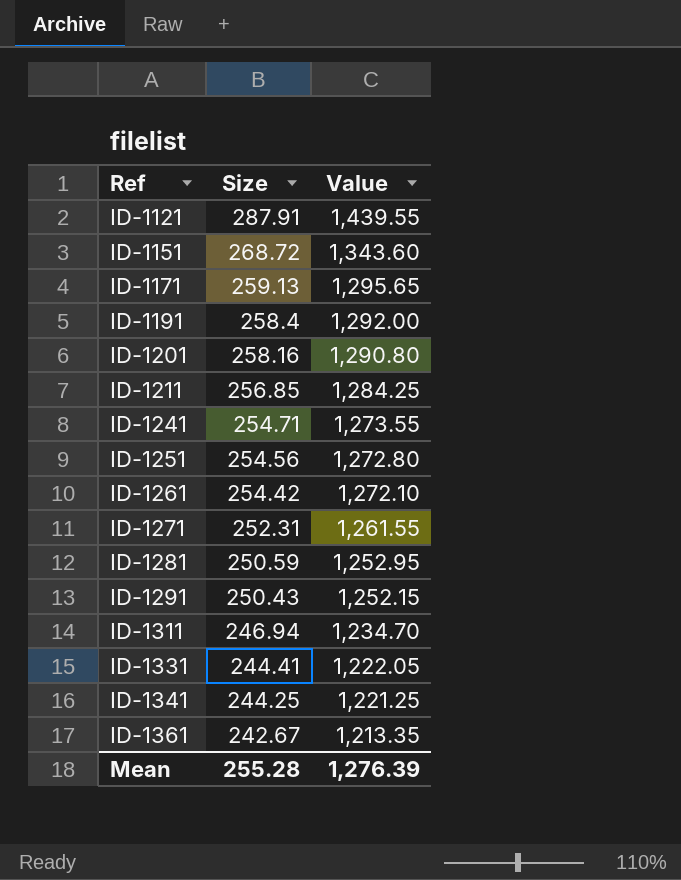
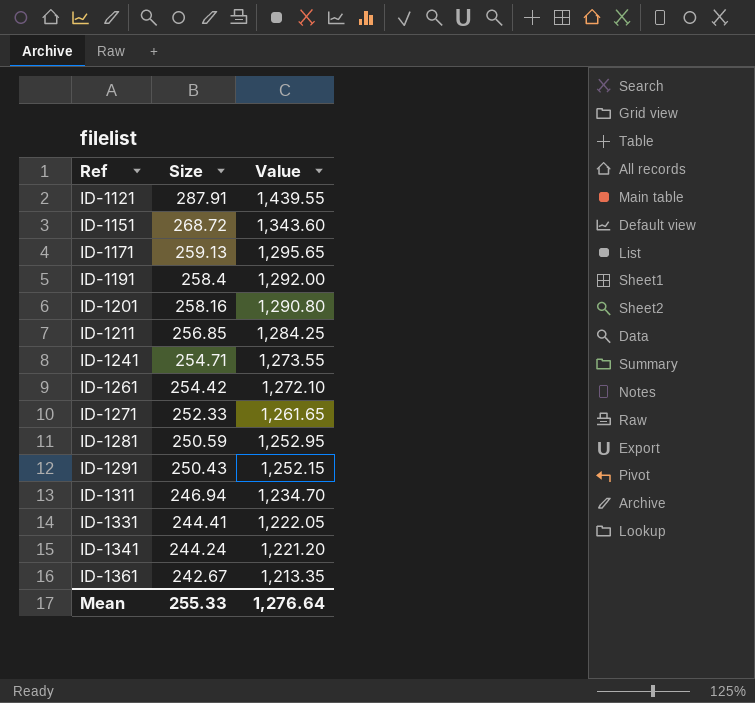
row ID-1251: 254.56 | 1,272.80 -> none
ID-1271 | Size: 252.31 -> 252.33
ID-1271 | Value: 1,261.55 -> 1,261.65
ID-1341 | Size: 244.25 -> 244.24
ID-1341 | Value: 1,221.25 -> 1,221.20
Mean | Size: 255.28 -> 255.33
Mean | Value: 1,276.39 -> 1,276.64

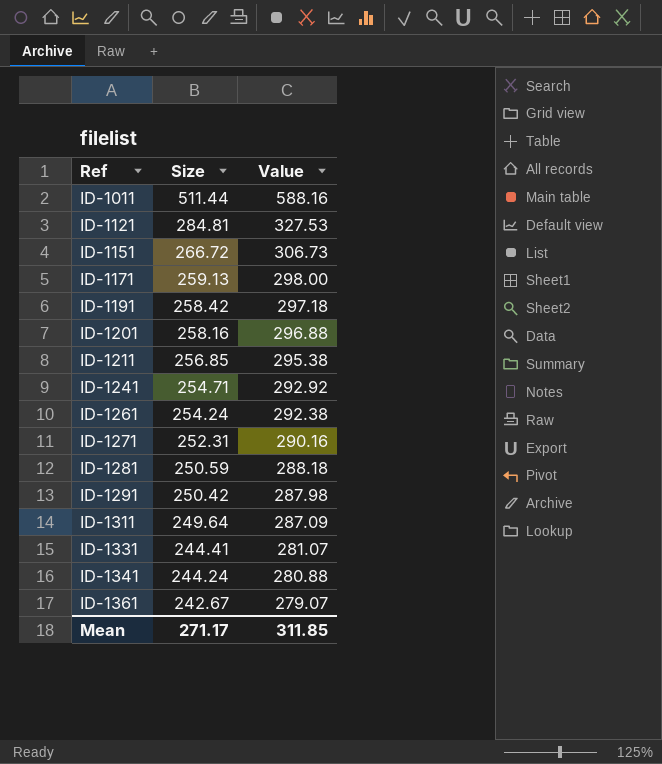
column Value | formula: [Size] * 5 -> [Size] * 1.15
row ID-1011: none -> 511.44 | 588.16
ID-1121 | Size: 287.91 -> 284.81
ID-1151 | Size: 268.72 -> 266.72
ID-1191 | Size: 258.4 -> 258.42
ID-1261 | Size: 254.42 -> 254.24
ID-1271 | Size: 252.33 -> 252.31
ID-1291 | Size: 250.43 -> 250.42
ID-1311 | Size: 246.94 -> 249.64
Mean | Size: 255.33 -> 271.17
Mean | Value: 1,276.64 -> 311.85

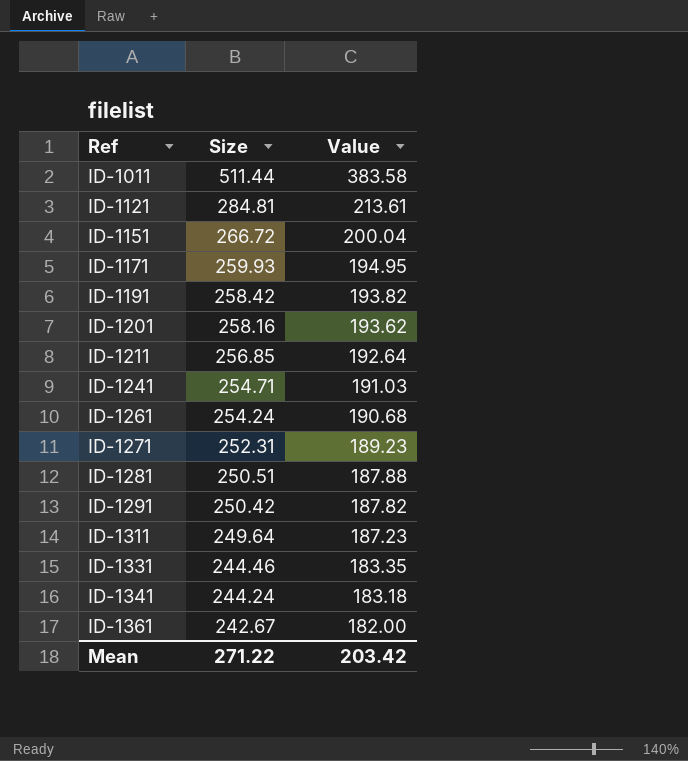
column Value | formula: [Size] * 1.15 -> [Size] * 0.75
ID-1171 | Size: 259.13 -> 259.93
ID-1281 | Size: 250.59 -> 250.51
ID-1331 | Size: 244.41 -> 244.46
Mean | Size: 271.17 -> 271.22
Mean | Value: 311.85 -> 203.42

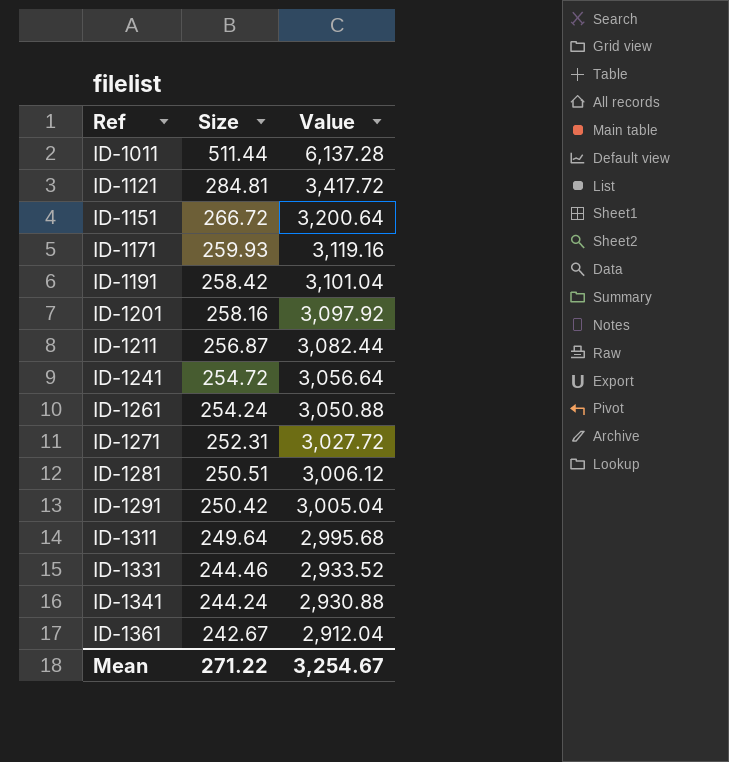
column Value | formula: [Size] * 0.75 -> [Size] * 12
ID-1211 | Size: 256.85 -> 256.87
ID-1241 | Size: 254.71 -> 254.72
Mean | Value: 203.42 -> 3,254.67

